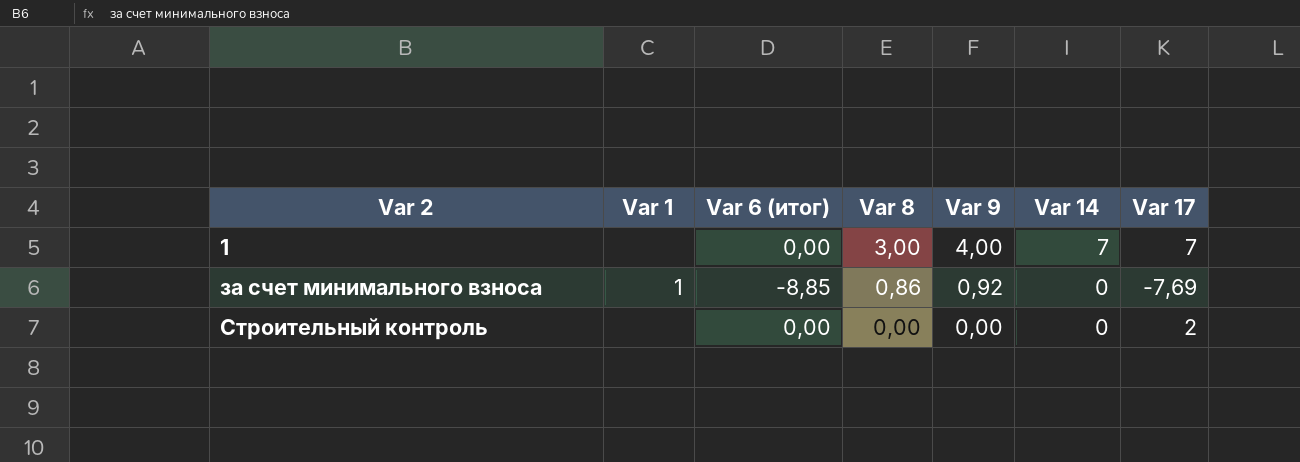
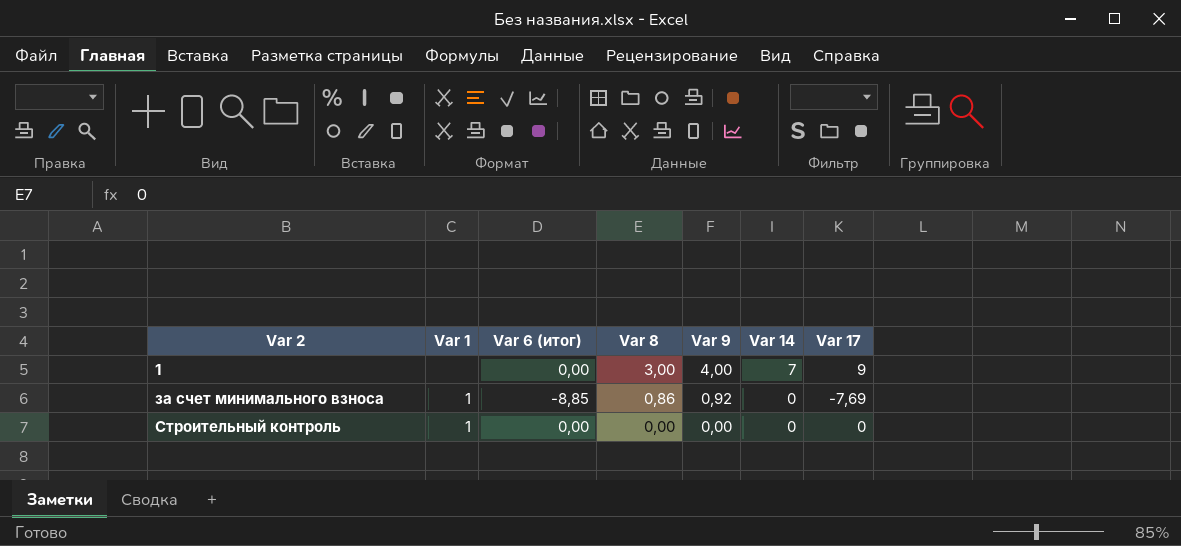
1 | Var 17: 7 -> 9
Строительный контроль | Var 1: none -> 1
Строительный контроль | Var 17: 2 -> 0

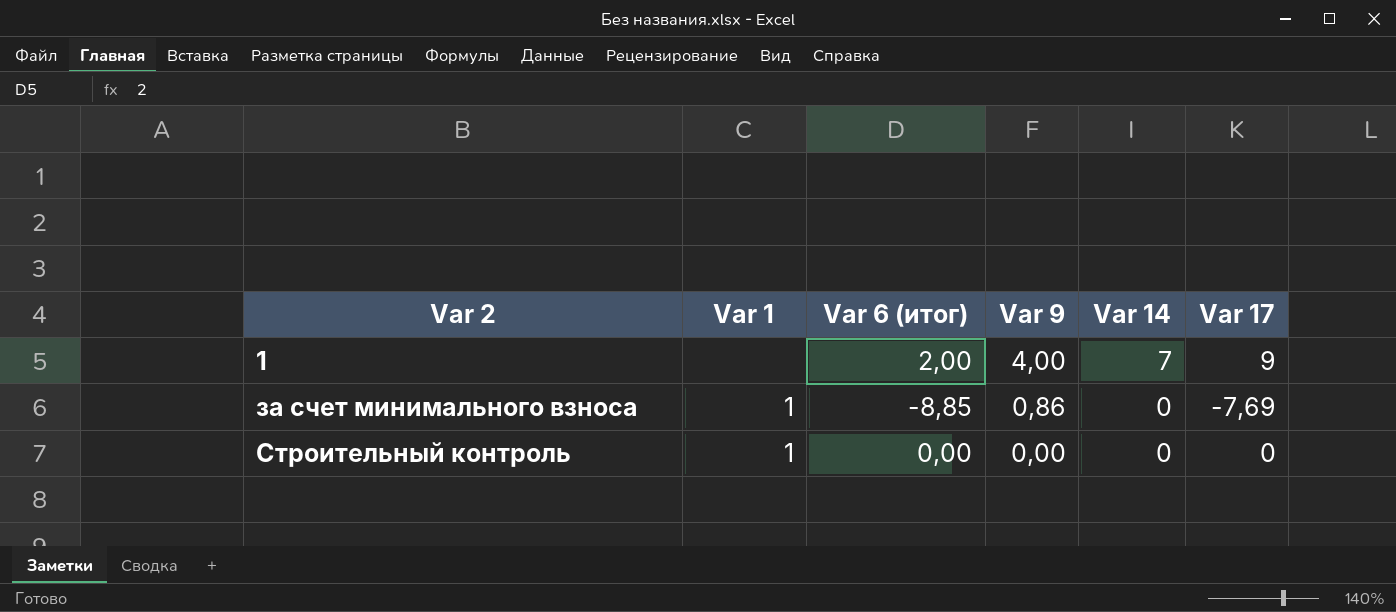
column Var 8 | position: 4 -> none
1 | Var 6 (итог): 0,00 -> 2,00
за счет минимального взноса | Var 9: 0,92 -> 0,86

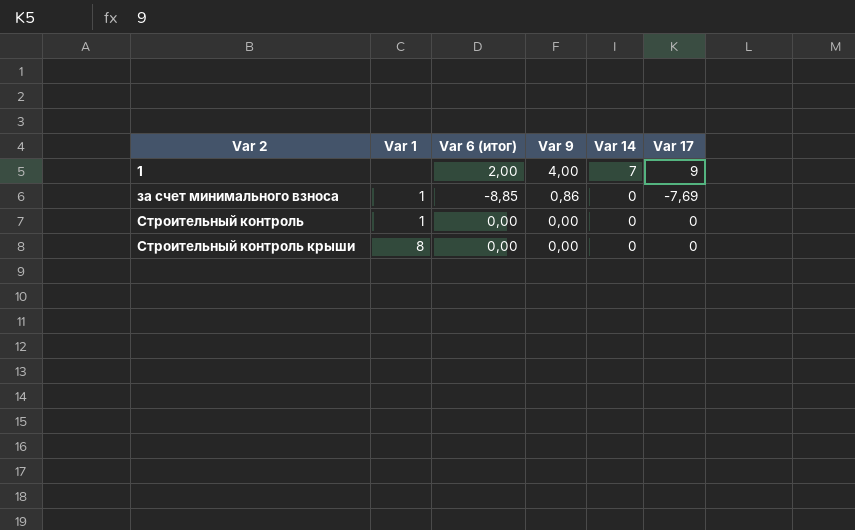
row Строительный контроль крыши: none -> 8 | 0,00 | 0,00 | 0 | 0

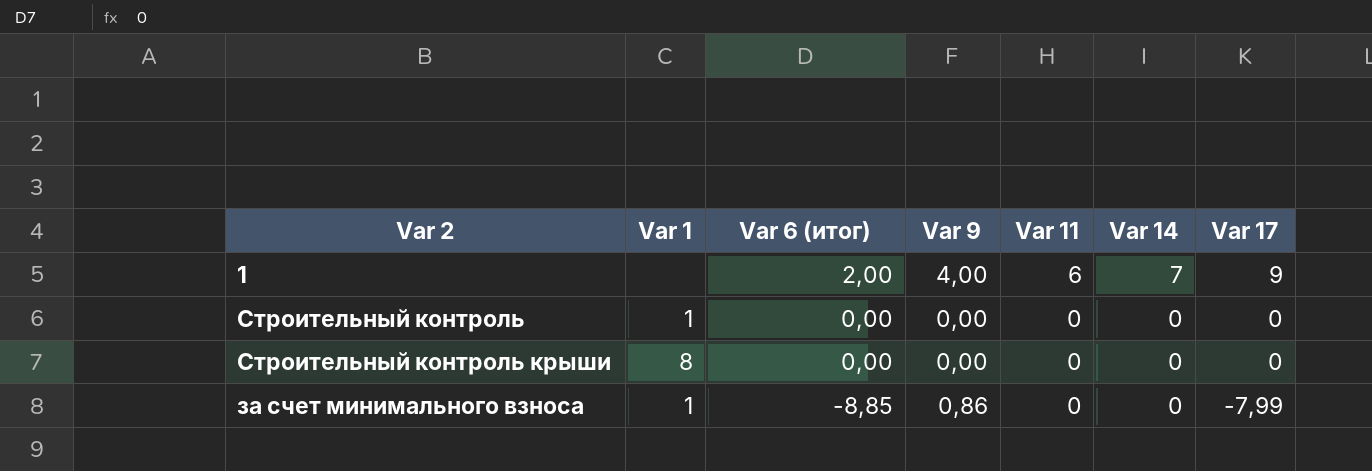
row order: Var 2 ascending -> Var 6 (итог) descending
column Var 11 | position: none -> 5
за счет минимального взноса | Var 17: -7,69 -> -7,99

